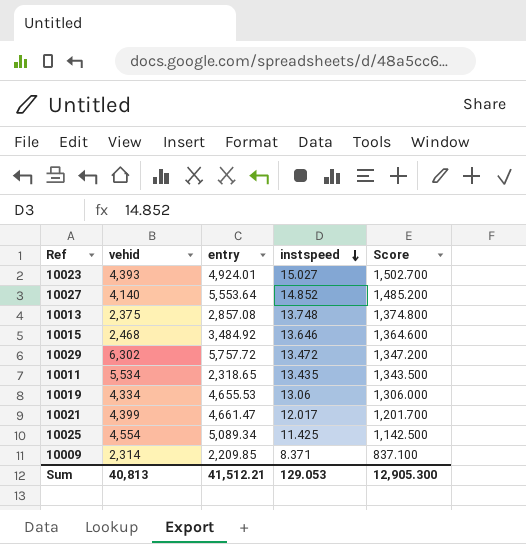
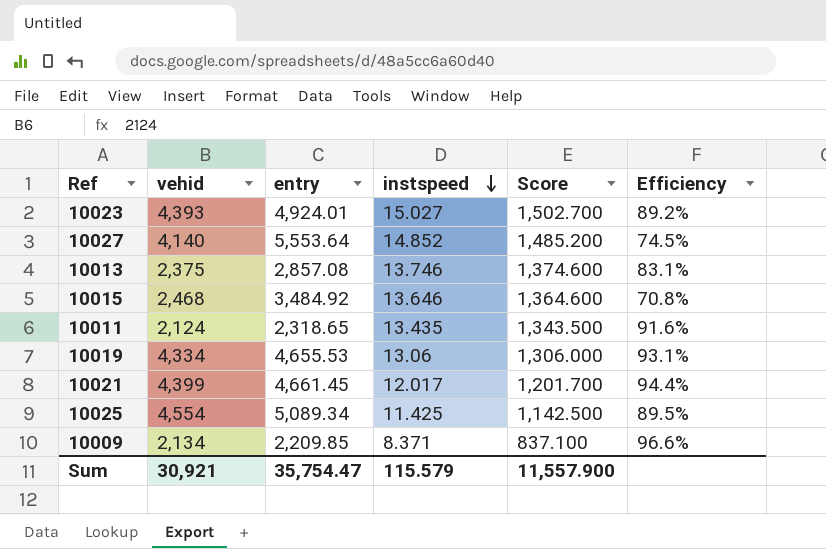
column Efficiency | formula: none -> [vehid] / [entry]
row 10029: 6,302 | 5,757.72 | 13.472 | 1,347.200 -> none
10013 | instspeed: 13.748 -> 13.746
10013 | Score: 1,374.800 -> 1,374.600
10011 | vehid: 5,534 -> 2,124
10021 | entry: 4,661.47 -> 4,661.45
10009 | vehid: 2,314 -> 2,134
Sum | vehid: 40,813 -> 30,921
Sum | entry: 41,512.21 -> 35,754.47
Sum | instspeed: 129.053 -> 115.579
Sum | Score: 12,905.300 -> 11,557.900

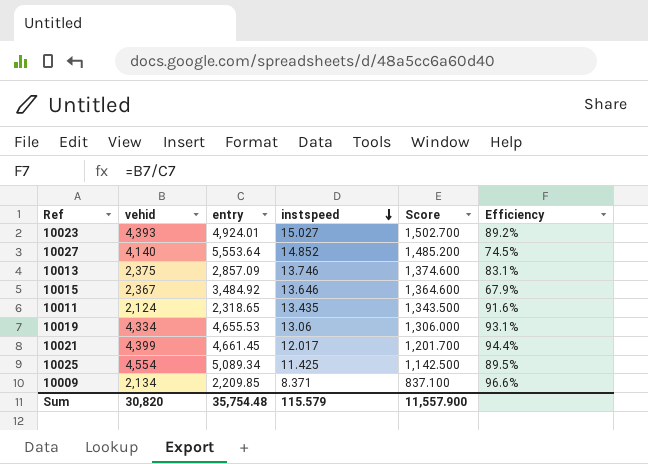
10013 | entry: 2,857.08 -> 2,857.09
10015 | vehid: 2,468 -> 2,367
10015 | Efficiency: 70.8% -> 67.9%
Sum | vehid: 30,921 -> 30,820
Sum | entry: 35,754.47 -> 35,754.48

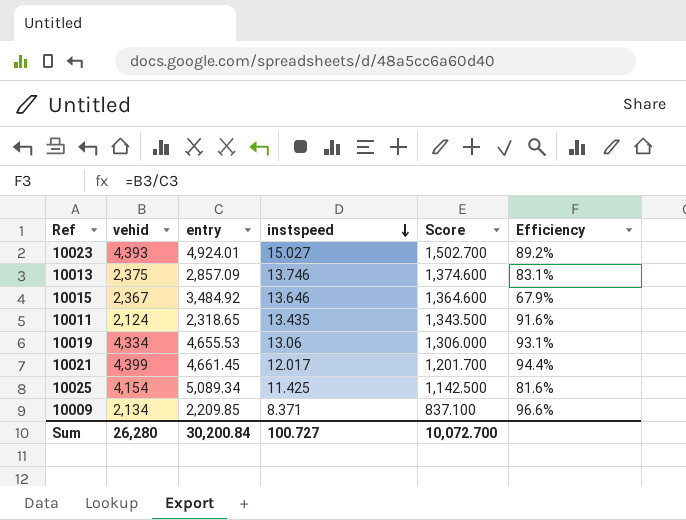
row 10027: 4,140 | 5,553.64 | 14.852 | 1,485.200 | 74.5% -> none
10025 | vehid: 4,554 -> 4,154
10025 | Efficiency: 89.5% -> 81.6%
Sum | vehid: 30,820 -> 26,280
Sum | entry: 35,754.48 -> 30,200.84
Sum | instspeed: 115.579 -> 100.727
Sum | Score: 11,557.900 -> 10,072.700

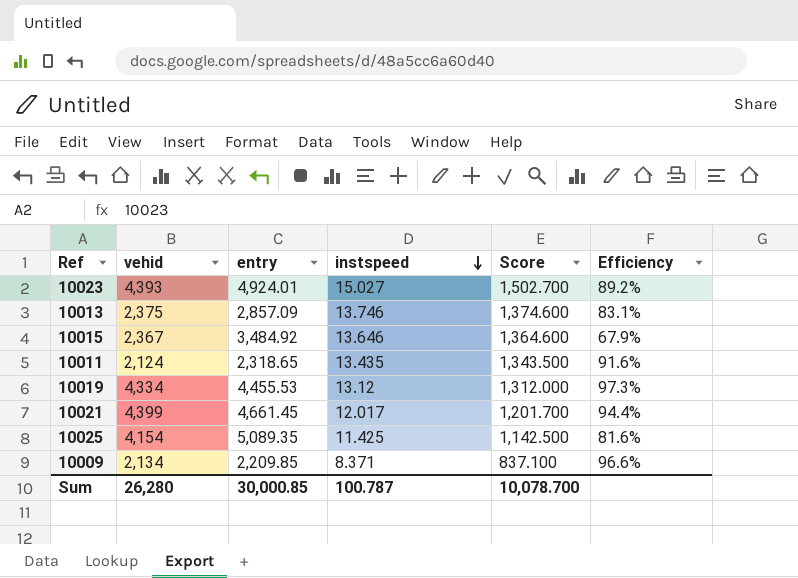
10019 | entry: 4,655.53 -> 4,455.53
10019 | instspeed: 13.06 -> 13.12
10019 | Score: 1,306.000 -> 1,312.000
10019 | Efficiency: 93.1% -> 97.3%
10025 | entry: 5,089.34 -> 5,089.35
Sum | entry: 30,200.84 -> 30,000.85
Sum | instspeed: 100.727 -> 100.787
Sum | Score: 10,072.700 -> 10,078.700

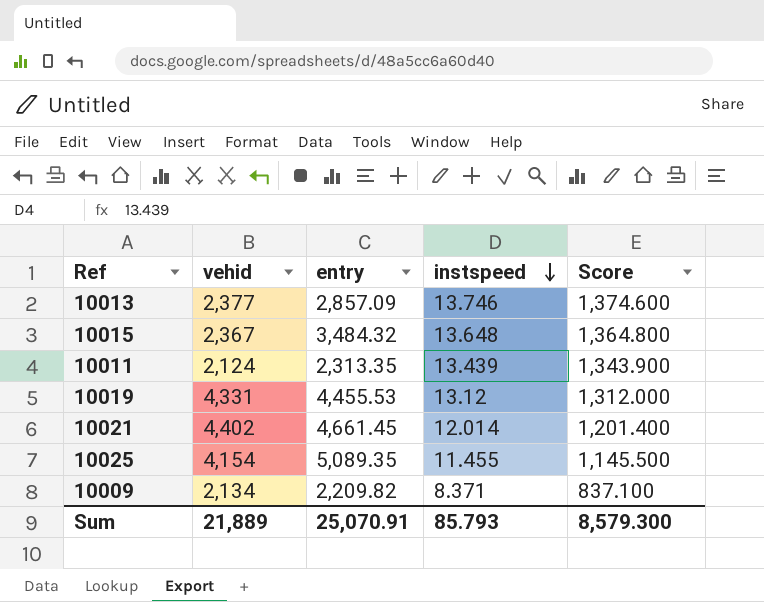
column Efficiency | formula: [vehid] / [entry] -> none
row 10023: 4,393 | 4,924.01 | 15.027 | 1,502.700 | 89.2% -> none
10013 | vehid: 2,375 -> 2,377
10015 | entry: 3,484.92 -> 3,484.32
10015 | instspeed: 13.646 -> 13.648
10015 | Score: 1,364.600 -> 1,364.800
10011 | entry: 2,318.65 -> 2,313.35
10011 | instspeed: 13.435 -> 13.439
10011 | Score: 1,343.500 -> 1,343.900
10019 | vehid: 4,334 -> 4,331
10021 | vehid: 4,399 -> 4,402
10021 | instspeed: 12.017 -> 12.014
10021 | Score: 1,201.700 -> 1,201.400
10025 | instspeed: 11.425 -> 11.455
10025 | Score: 1,142.500 -> 1,145.500
10009 | entry: 2,209.85 -> 2,209.82
Sum | vehid: 26,280 -> 21,889
Sum | entry: 30,000.85 -> 25,070.91
Sum | instspeed: 100.787 -> 85.793
Sum | Score: 10,078.700 -> 8,579.300

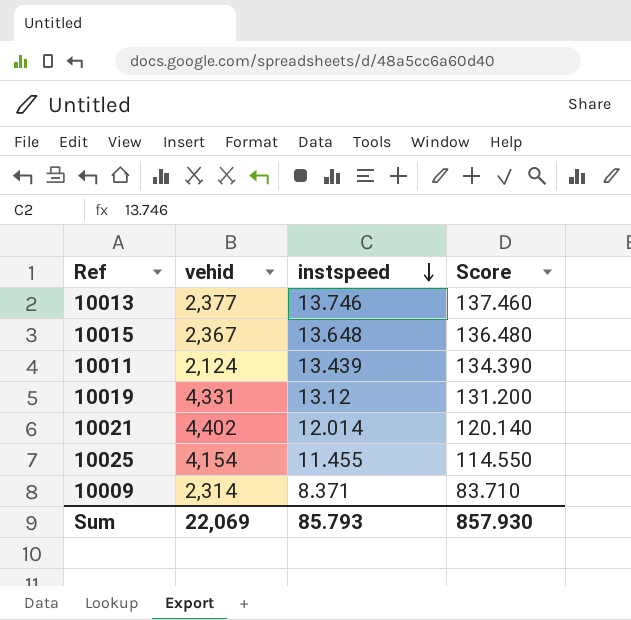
column entry | position: 3 -> none
column Score | formula: [instspeed] * 100 -> [instspeed] * 10
10009 | vehid: 2,134 -> 2,314
Sum | vehid: 21,889 -> 22,069
Sum | Score: 8,579.300 -> 857.930

